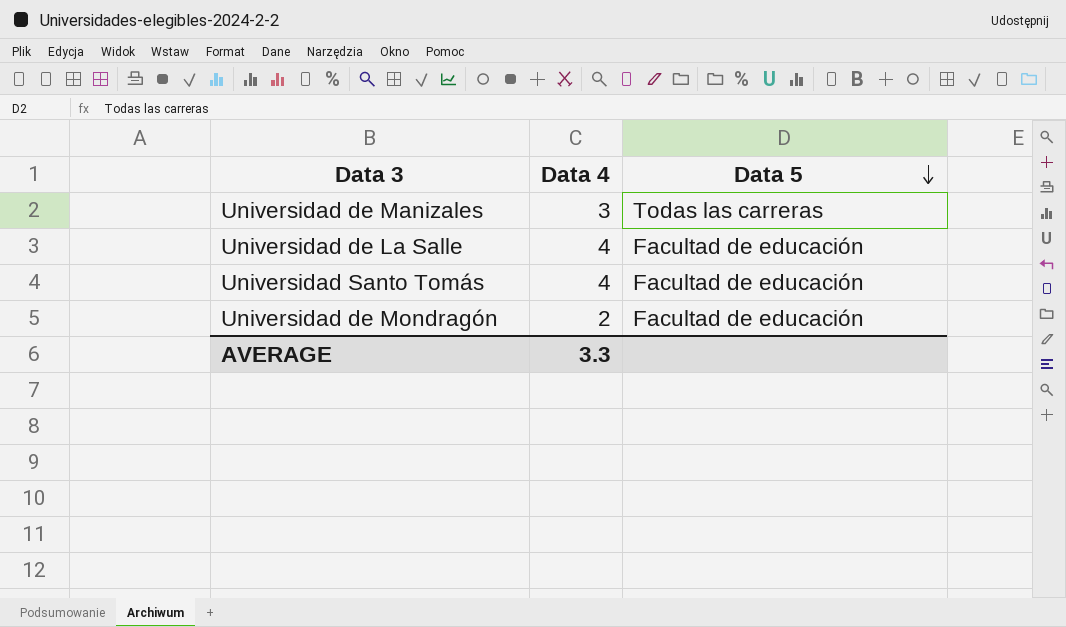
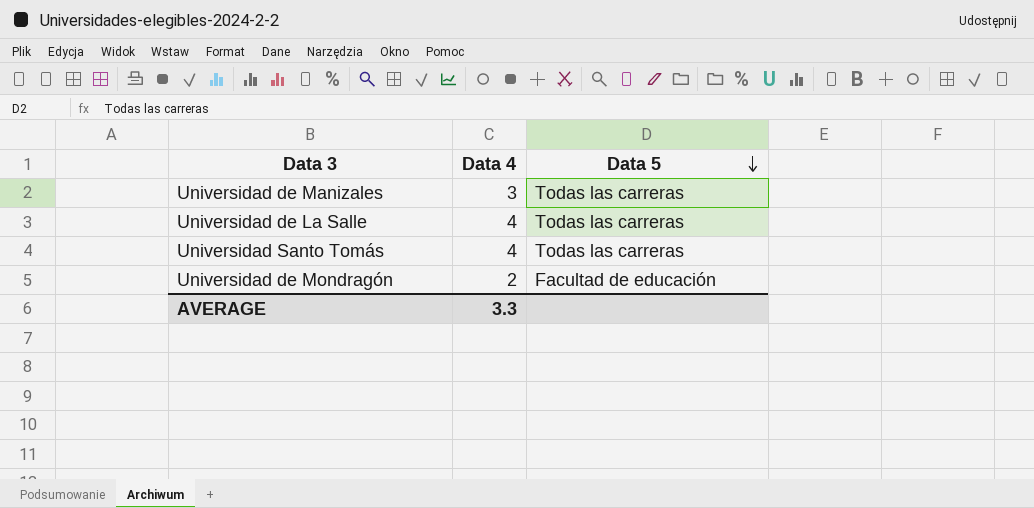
Universidad de La Salle | Data 5: Facultad de educación -> Todas las carreras
Universidad Santo Tomás | Data 5: Facultad de educación -> Todas las carreras

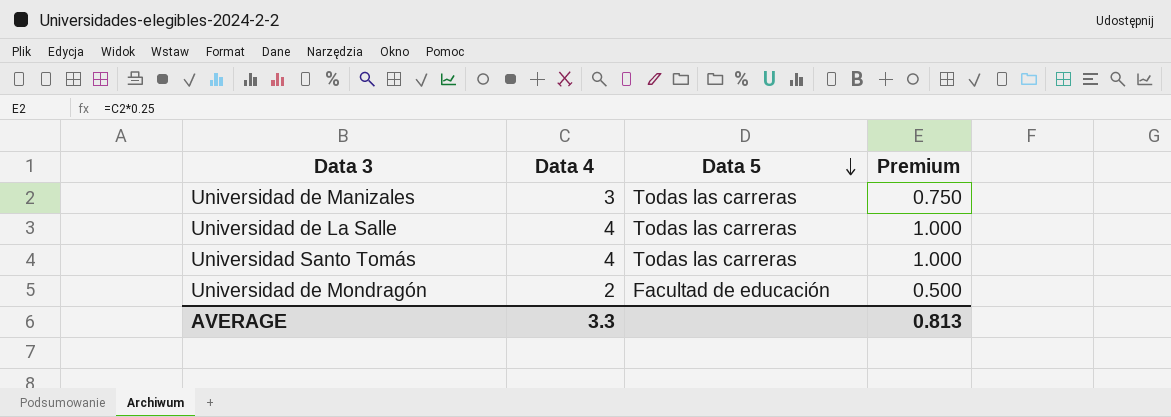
column Premium | formula: none -> [Data 4] * 0.25

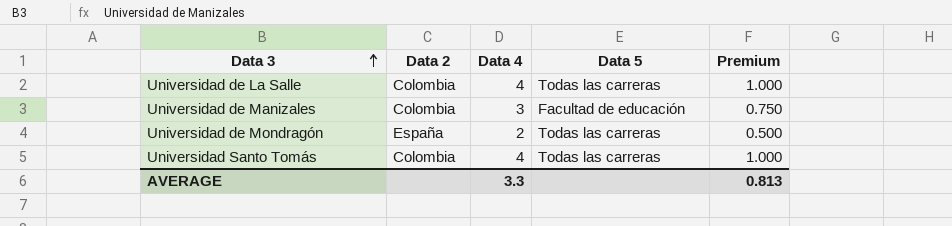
row order: Data 5 descending -> Data 3 ascending
column Data 2 | position: none -> 2
Universidad de Manizales | Data 5: Todas las carreras -> Facultad de educación
Universidad de Mondragón | Data 5: Facultad de educación -> Todas las carreras

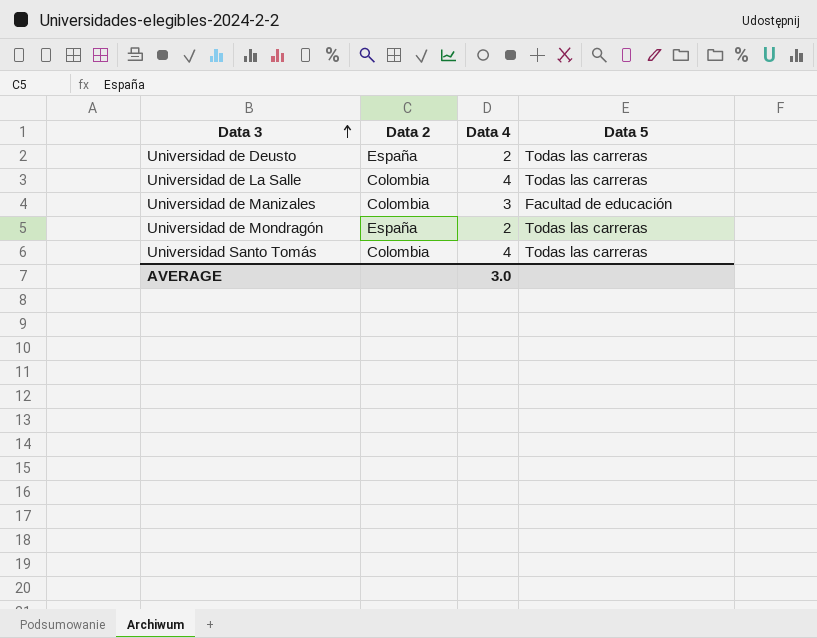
column Premium | formula: [Data 4] * 0.25 -> none
row Universidad de Deusto: none -> España | 2 | Todas las carreras
AVERAGE | Data 4: 3.3 -> 3.0

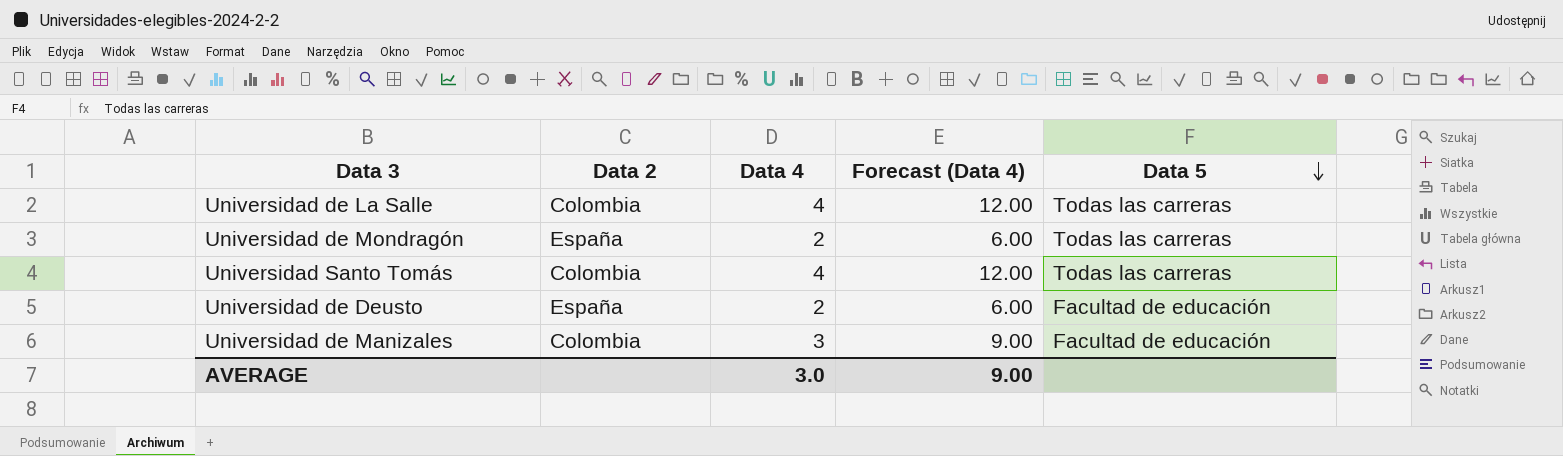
row order: Data 3 ascending -> Data 5 descending
column Forecast (Data 4) | formula: none -> [Data 4] * 3
Universidad de Deusto | Data 5: Todas las carreras -> Facultad de educación

